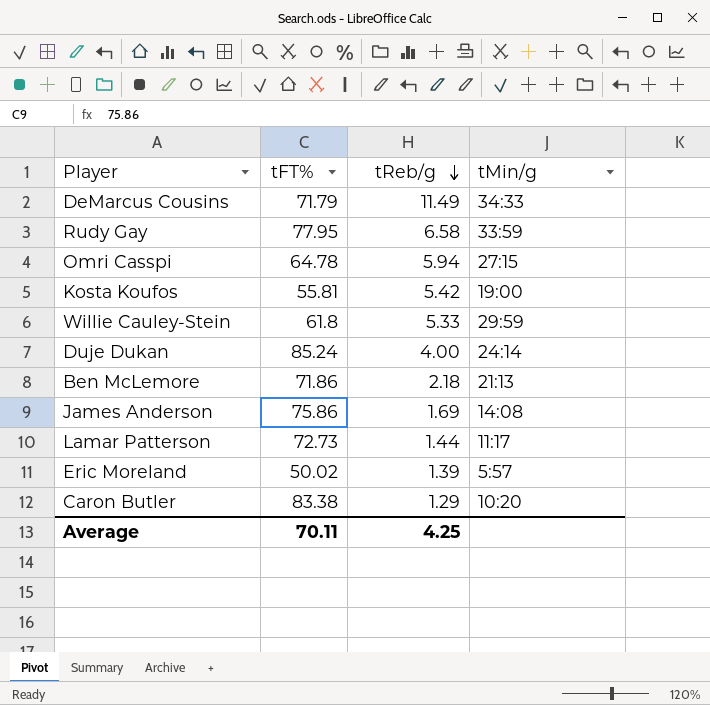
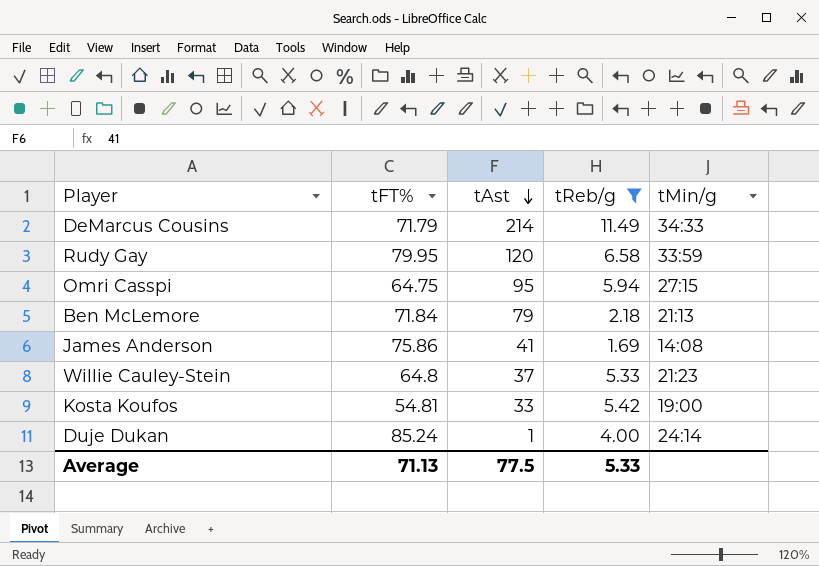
filter: none -> tReb/g >= 1.69
row order: tReb/g descending -> tAst descending
column tAst | position: none -> 3
Rudy Gay | tFT%: 77.95 -> 79.95
Omri Casspi | tFT%: 64.78 -> 64.75
Ben McLemore | tFT%: 71.86 -> 71.84
Willie Cauley-Stein | tFT%: 61.8 -> 64.8
Willie Cauley-Stein | tMin/g: 29:59 -> 21:23
Kosta Koufos | tFT%: 55.81 -> 54.81
Average | tFT%: 70.11 -> 71.13
Average | tReb/g: 4.25 -> 5.33

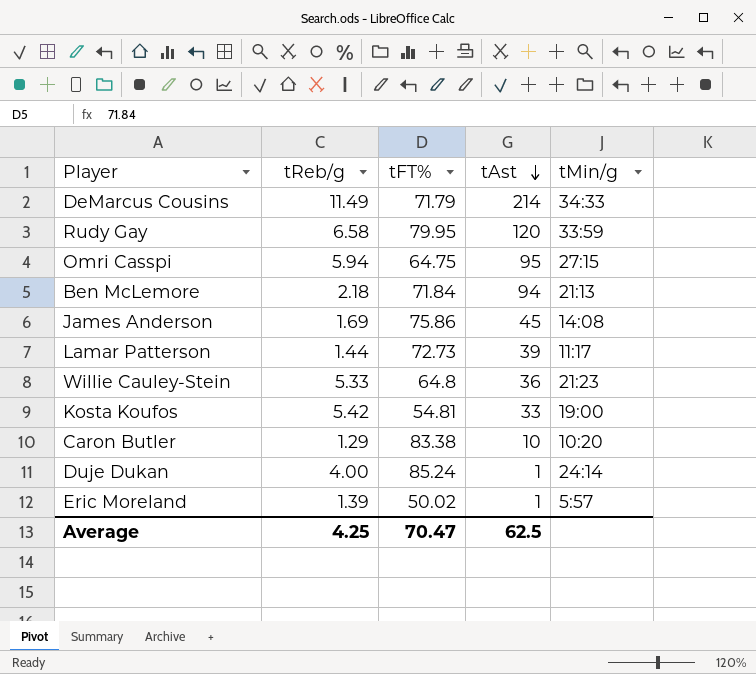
filter: tReb/g >= 1.69 -> none
column tReb/g | position: 4 -> 2
Ben McLemore | tAst: 79 -> 94
James Anderson | tAst: 41 -> 45
Willie Cauley-Stein | tAst: 37 -> 36
Average | tReb/g: 5.33 -> 4.25
Average | tFT%: 71.13 -> 70.47
Average | tAst: 77.5 -> 62.5

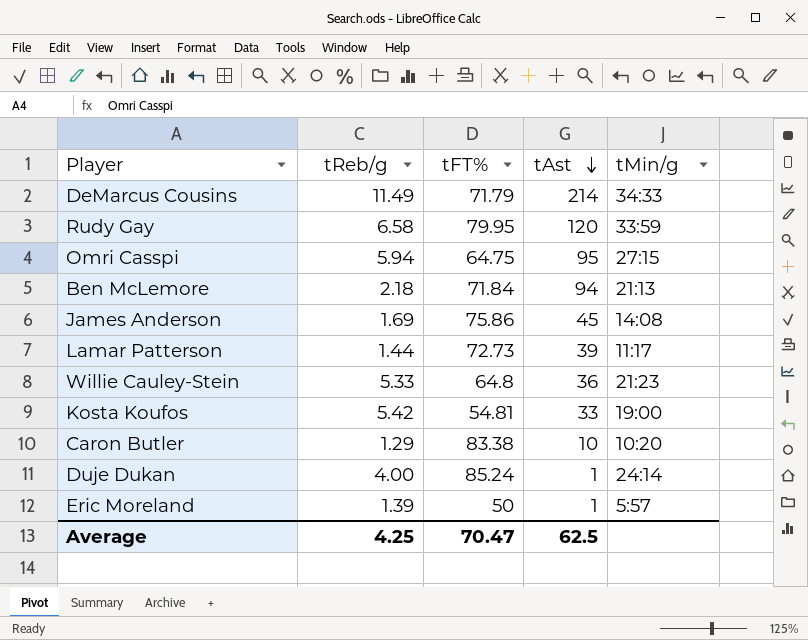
Eric Moreland | tFT%: 50.02 -> 50

